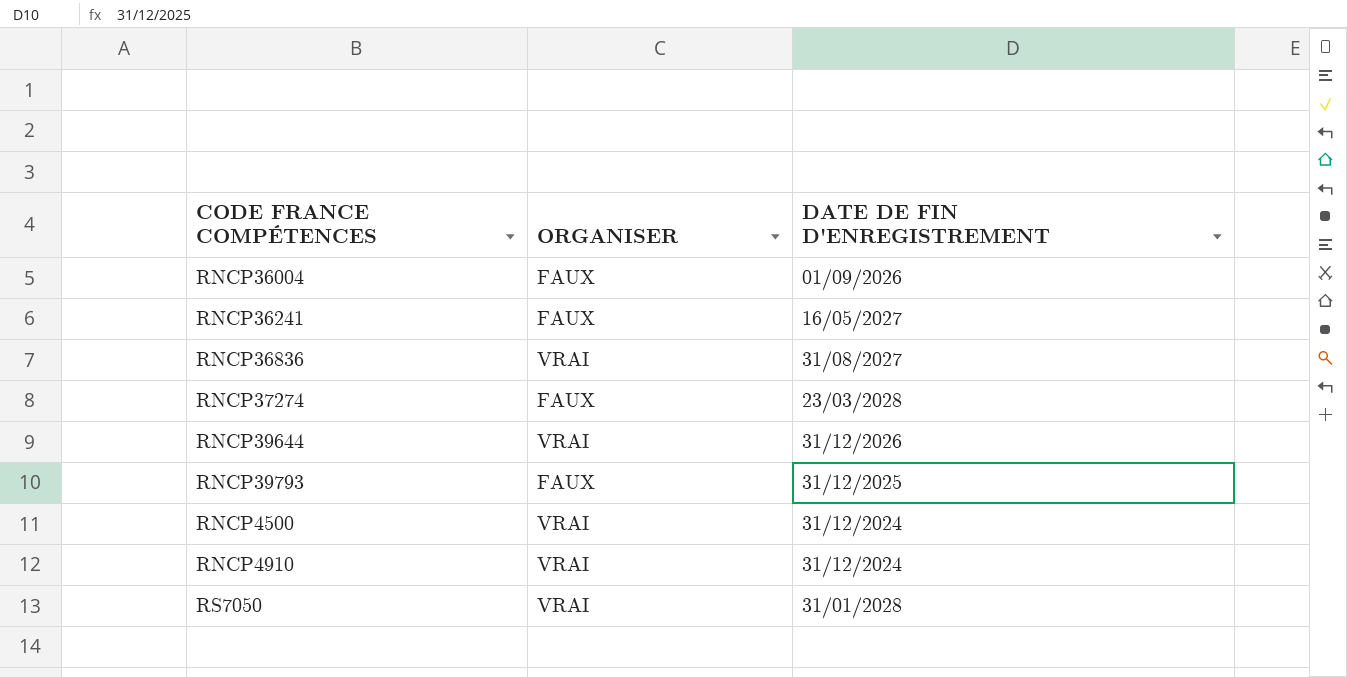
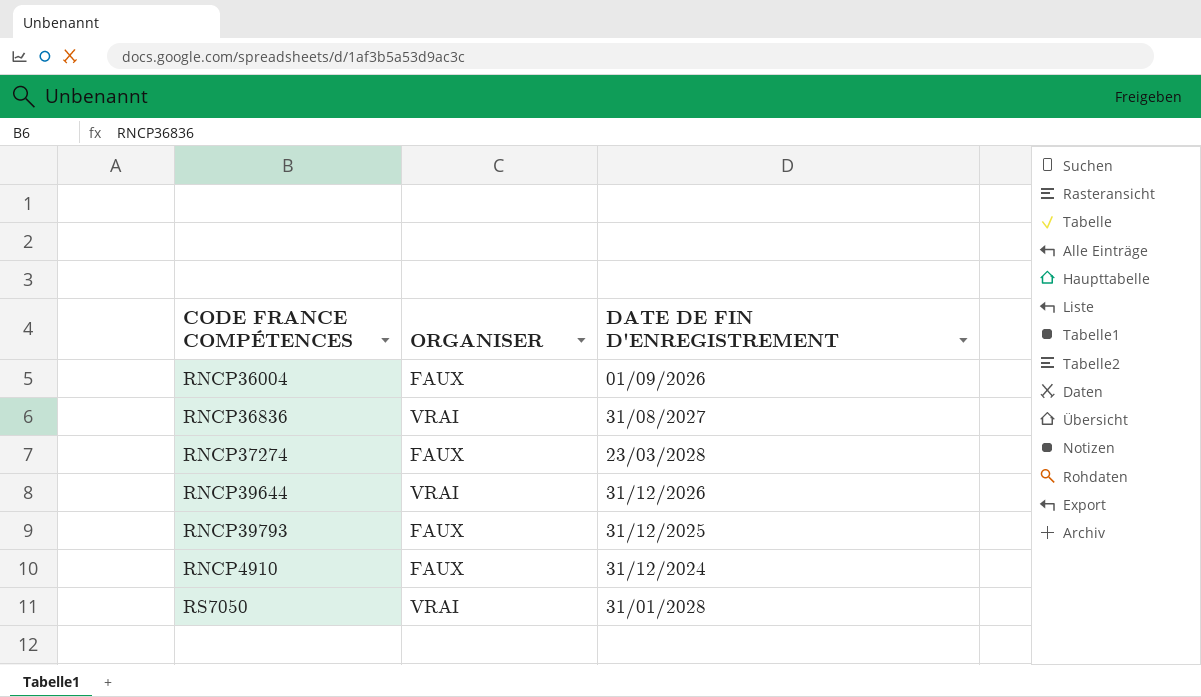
row RNCP36241: FAUX | 16/05/2027 -> none
row RNCP4500: VRAI | 31/12/2024 -> none
RNCP4910 | ORGANISER: VRAI -> FAUX

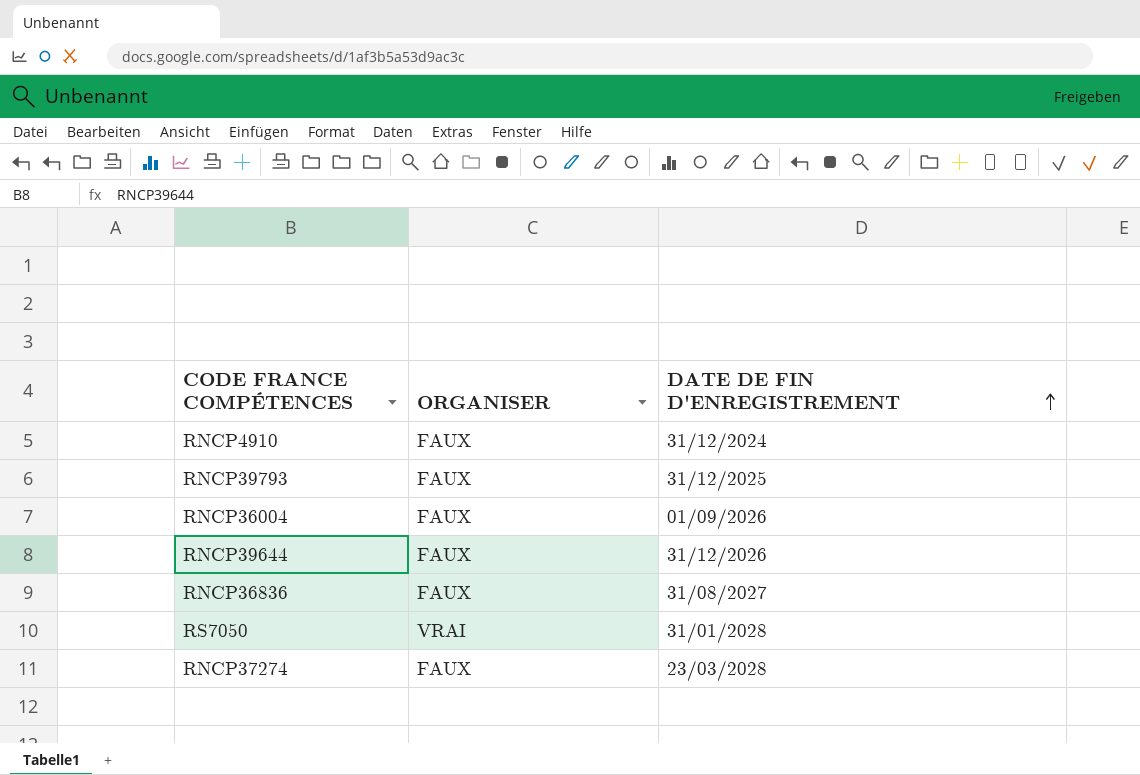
row order: none -> DATE DE FIN D'ENREGISTREMENT ascending
RNCP39644 | ORGANISER: VRAI -> FAUX
RNCP36836 | ORGANISER: VRAI -> FAUX

